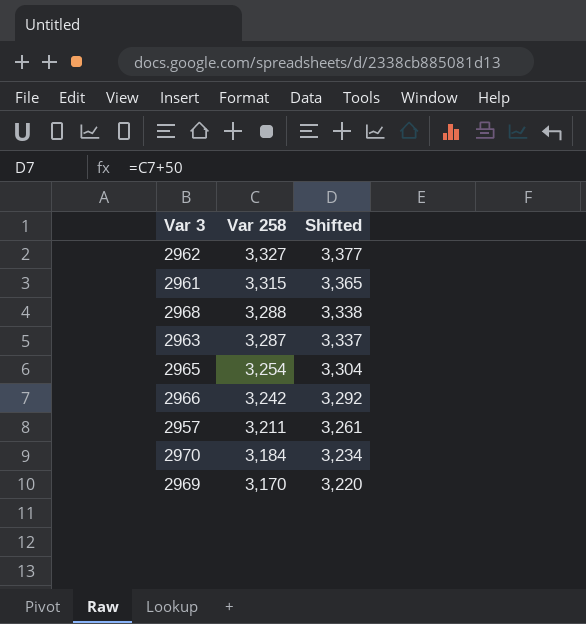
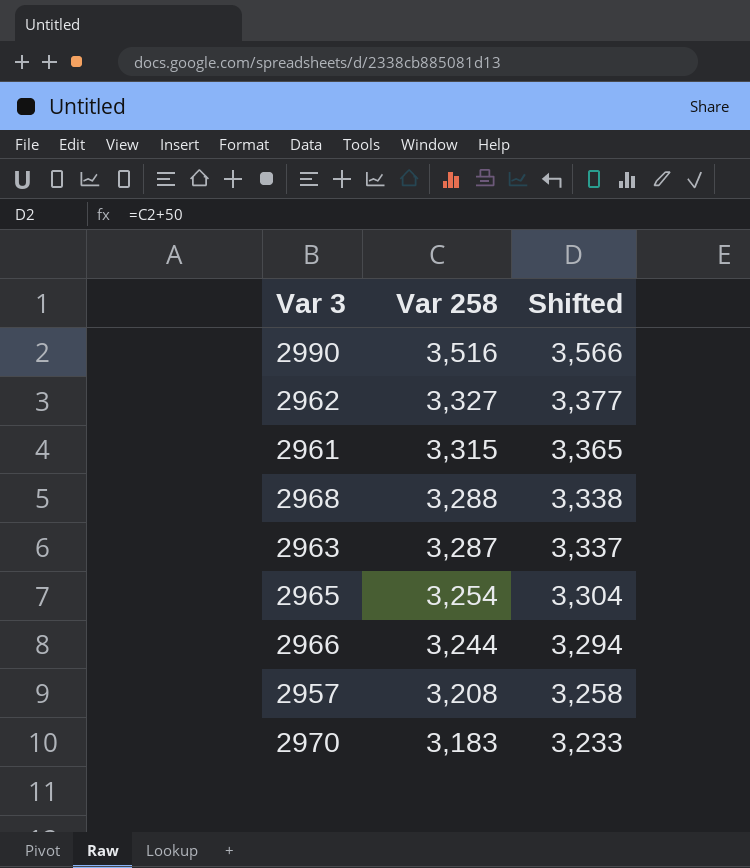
row 2969: 3,170 | 3,220 -> none
row 2990: none -> 3,516 | 3,566
2966 | Var 258: 3,242 -> 3,244
2966 | Shifted: 3,292 -> 3,294
2957 | Var 258: 3,211 -> 3,208
2957 | Shifted: 3,261 -> 3,258
2970 | Var 258: 3,184 -> 3,183
2970 | Shifted: 3,234 -> 3,233

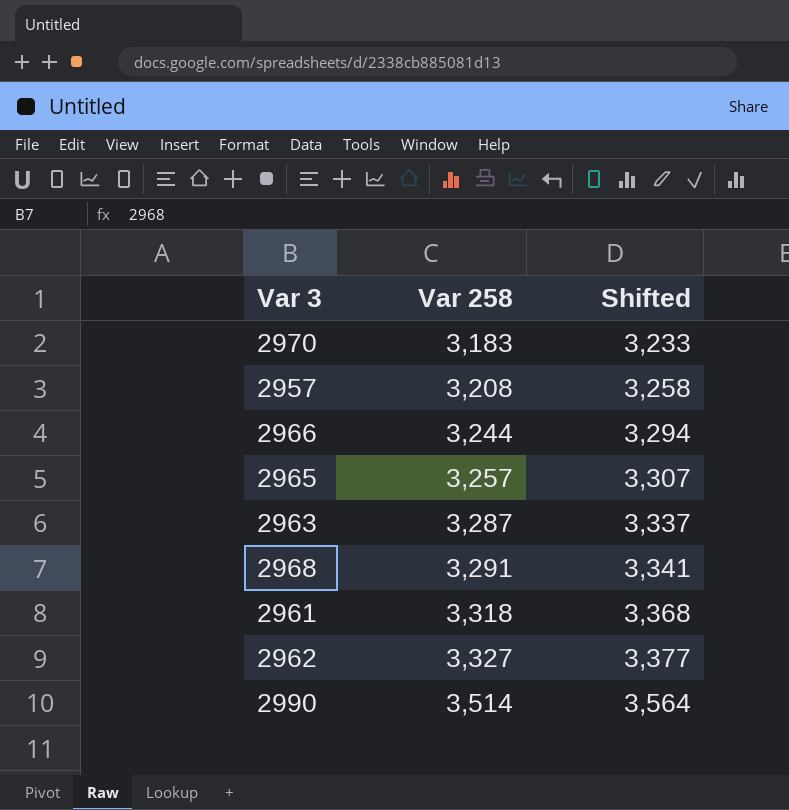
row order: Var 258 descending -> Var 258 ascending
2965 | Var 258: 3,254 -> 3,257
2965 | Shifted: 3,304 -> 3,307
2968 | Var 258: 3,288 -> 3,291
2968 | Shifted: 3,338 -> 3,341
2961 | Var 258: 3,315 -> 3,318
2961 | Shifted: 3,365 -> 3,368
2990 | Var 258: 3,516 -> 3,514
2990 | Shifted: 3,566 -> 3,564

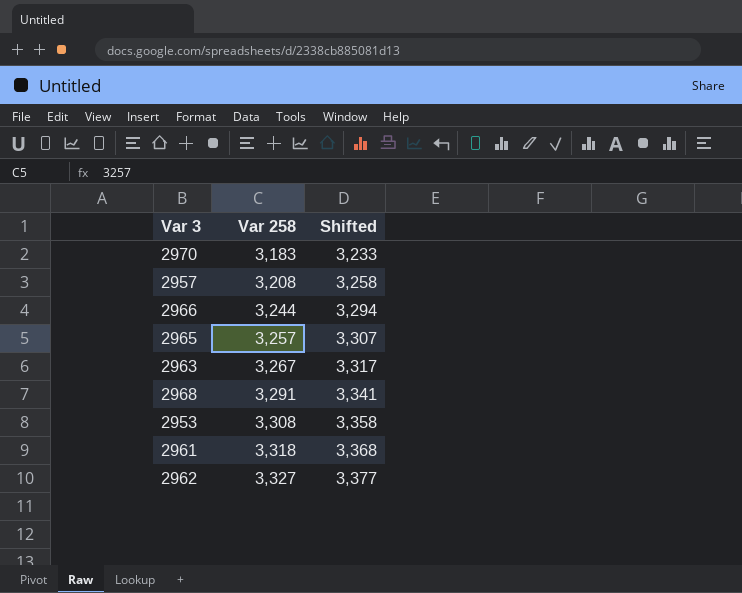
row 2990: 3,514 | 3,564 -> none
2963 | Var 258: 3,287 -> 3,267
2963 | Shifted: 3,337 -> 3,317
row 2953: none -> 3,308 | 3,358

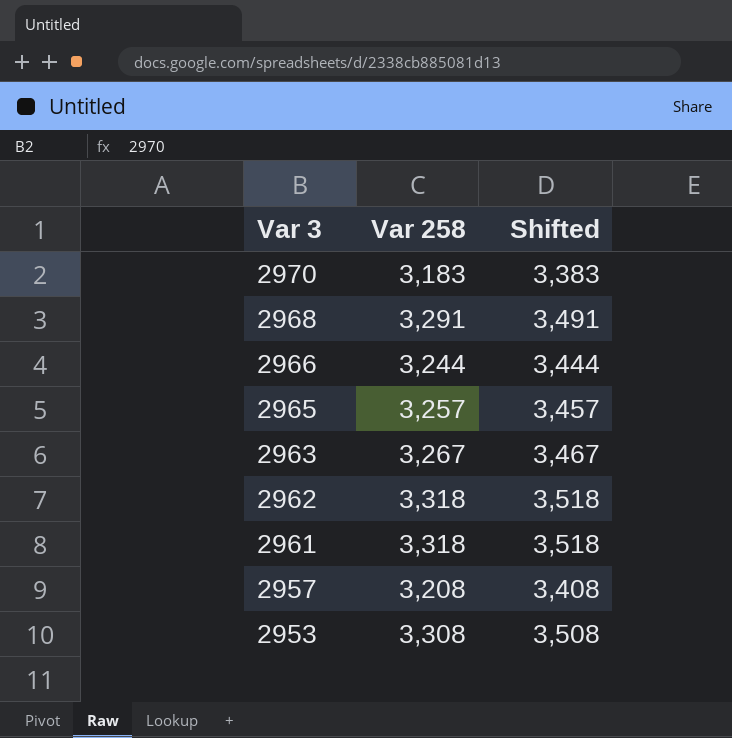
row order: Var 258 ascending -> Var 3 descending
column Shifted | formula: [Var 258] + 50 -> [Var 258] + 200
2962 | Var 258: 3,327 -> 3,318

